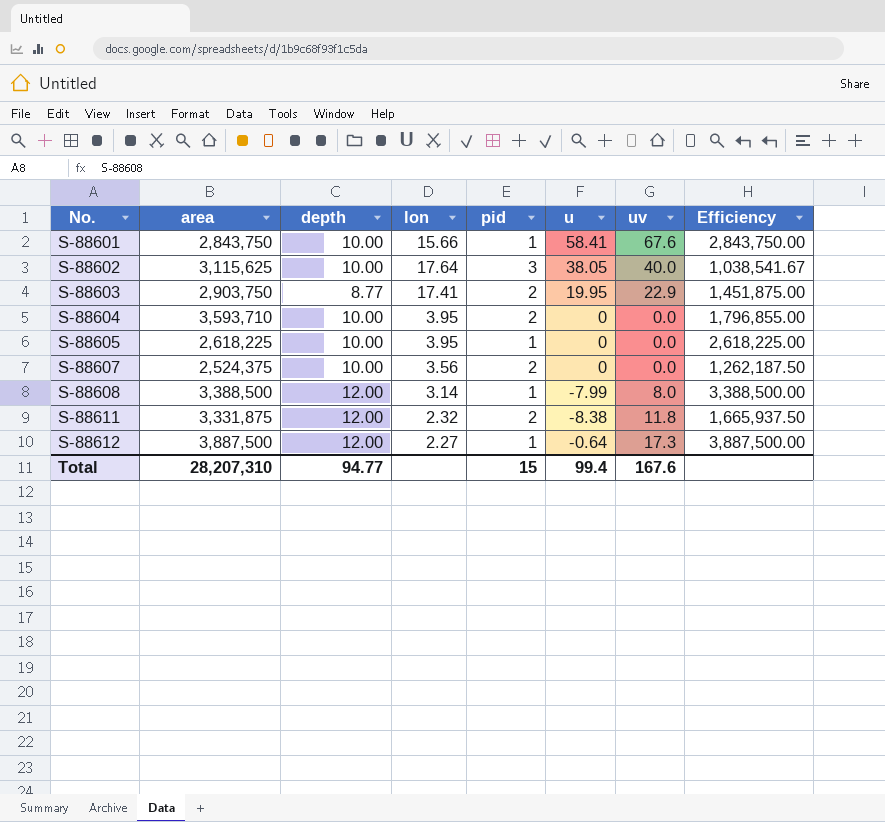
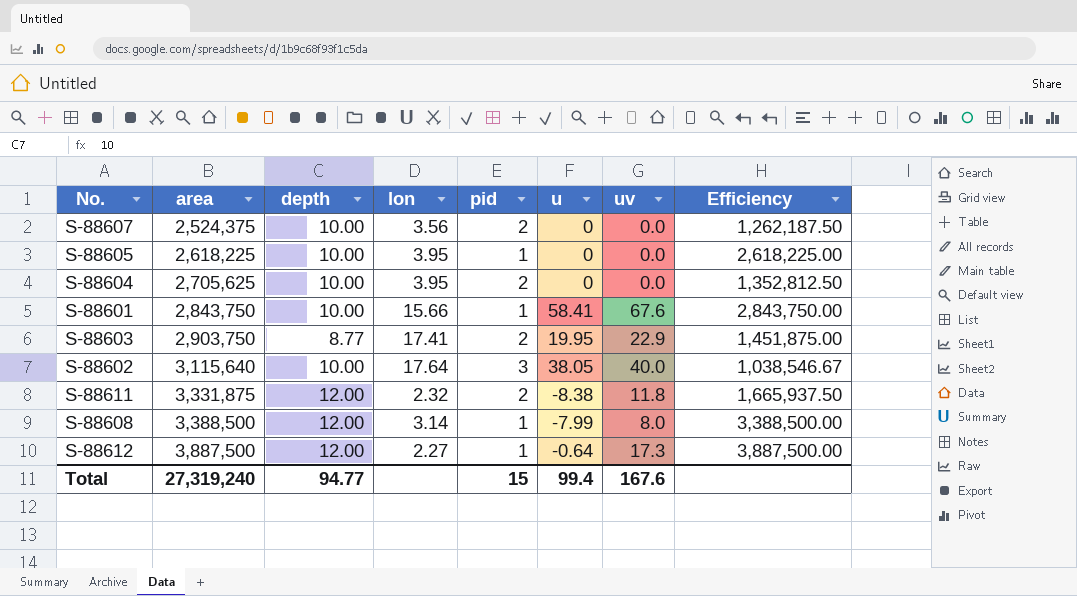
row order: No. ascending -> area ascending
S-88604 | area: 3,593,710 -> 2,705,625
S-88604 | Efficiency: 1,796,855.00 -> 1,352,812.50
S-88602 | area: 3,115,625 -> 3,115,640
S-88602 | Efficiency: 1,038,541.67 -> 1,038,546.67
Total | area: 28,207,310 -> 27,319,240

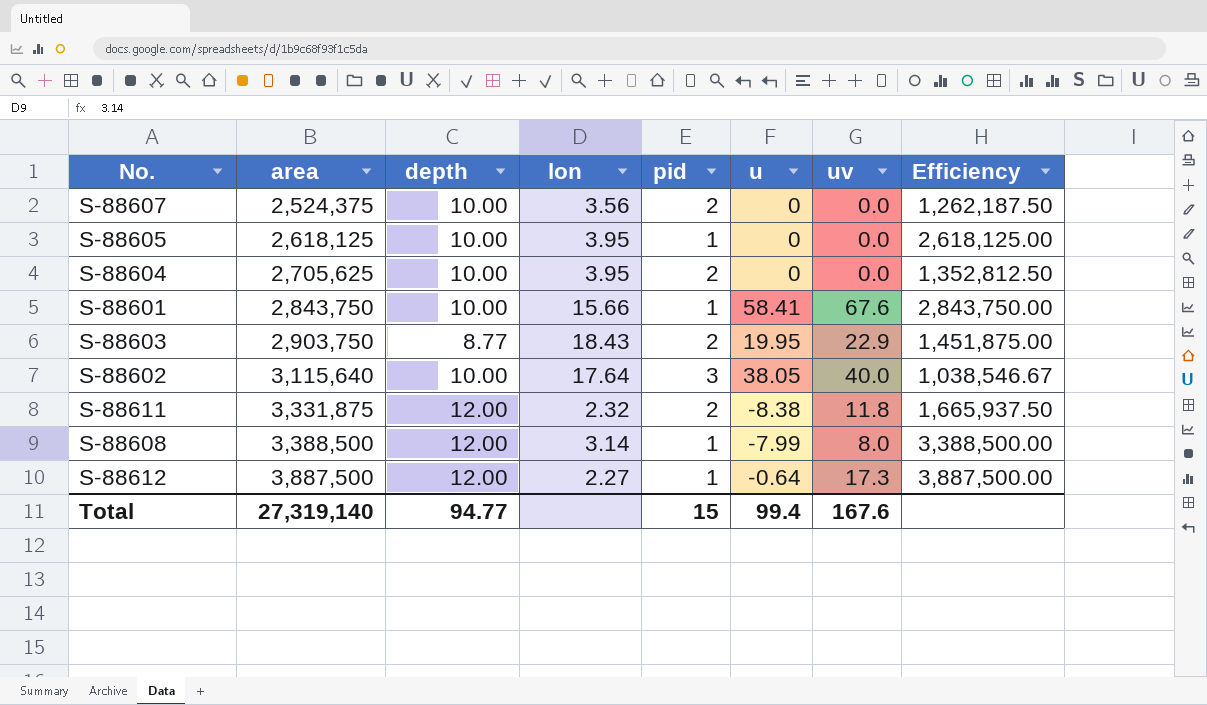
S-88605 | area: 2,618,225 -> 2,618,125
S-88605 | Efficiency: 2,618,225.00 -> 2,618,125.00
S-88603 | lon: 17.41 -> 18.43
Total | area: 27,319,240 -> 27,319,140

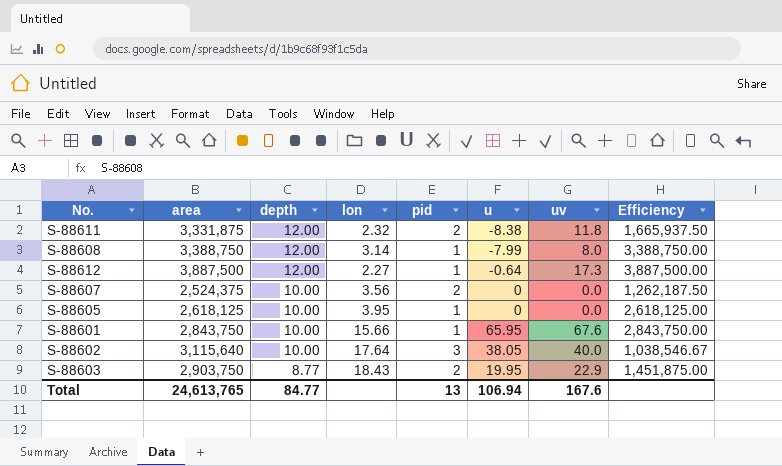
row order: area ascending -> depth descending
row S-88604: 2,705,625 | 10.00 | 3.95 | 2 | 0 | 0.0 | 1,352,812.50 -> none
S-88608 | area: 3,388,500 -> 3,388,750
S-88608 | Efficiency: 3,388,500.00 -> 3,388,750.00
S-88601 | u: 58.41 -> 65.95
Total | area: 27,319,140 -> 24,613,765
Total | depth: 94.77 -> 84.77
Total | pid: 15 -> 13
Total | u: 99.4 -> 106.94

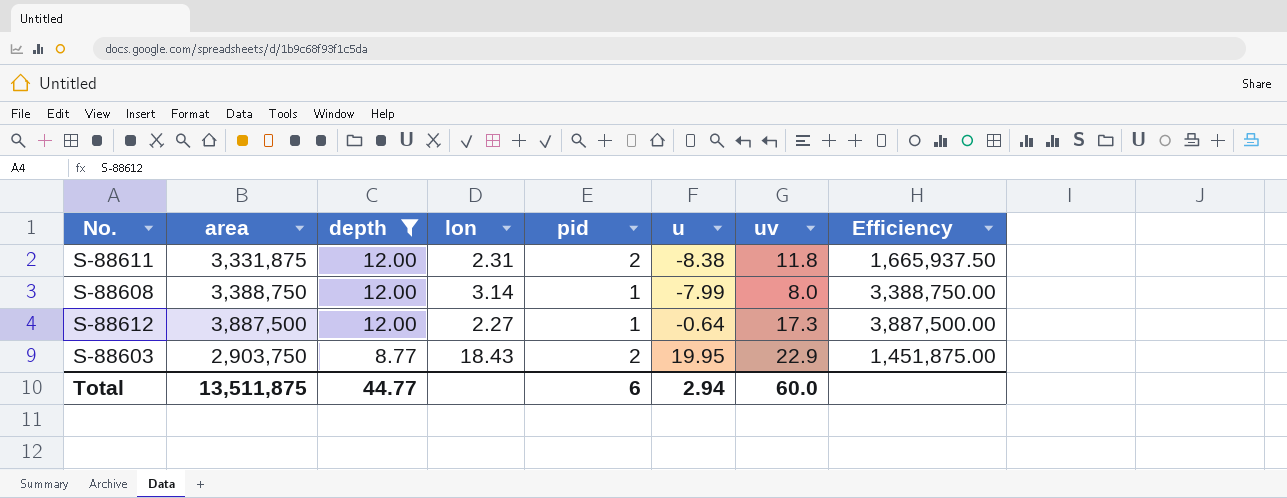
filter: none -> depth != 10.00
S-88611 | lon: 2.32 -> 2.31
Total | area: 24,613,765 -> 13,511,875
Total | depth: 84.77 -> 44.77
Total | pid: 13 -> 6
Total | u: 106.94 -> 2.94
Total | uv: 167.6 -> 60.0

